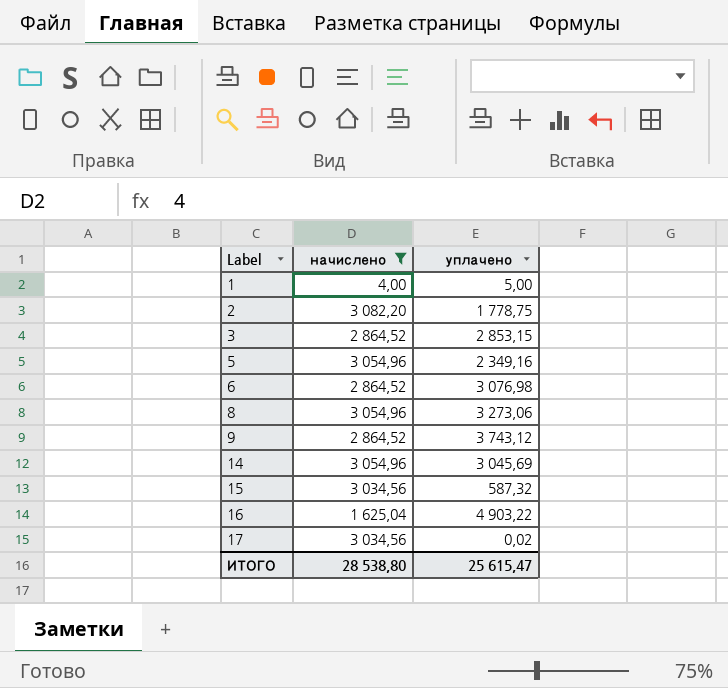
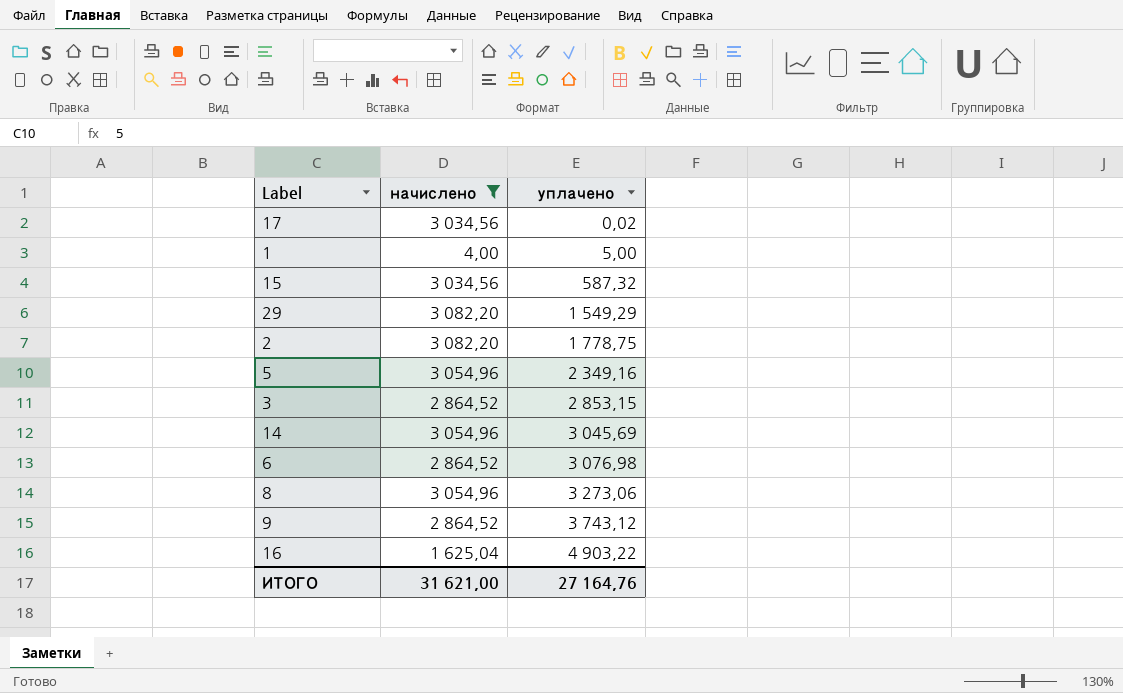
row order: Label ascending -> уплачено ascending
row 29: none -> 3 082,20 | 1 549,29
ИТОГО | начислено: 28 538,80 -> 31 621,00
ИТОГО | уплачено: 25 615,47 -> 27 164,76

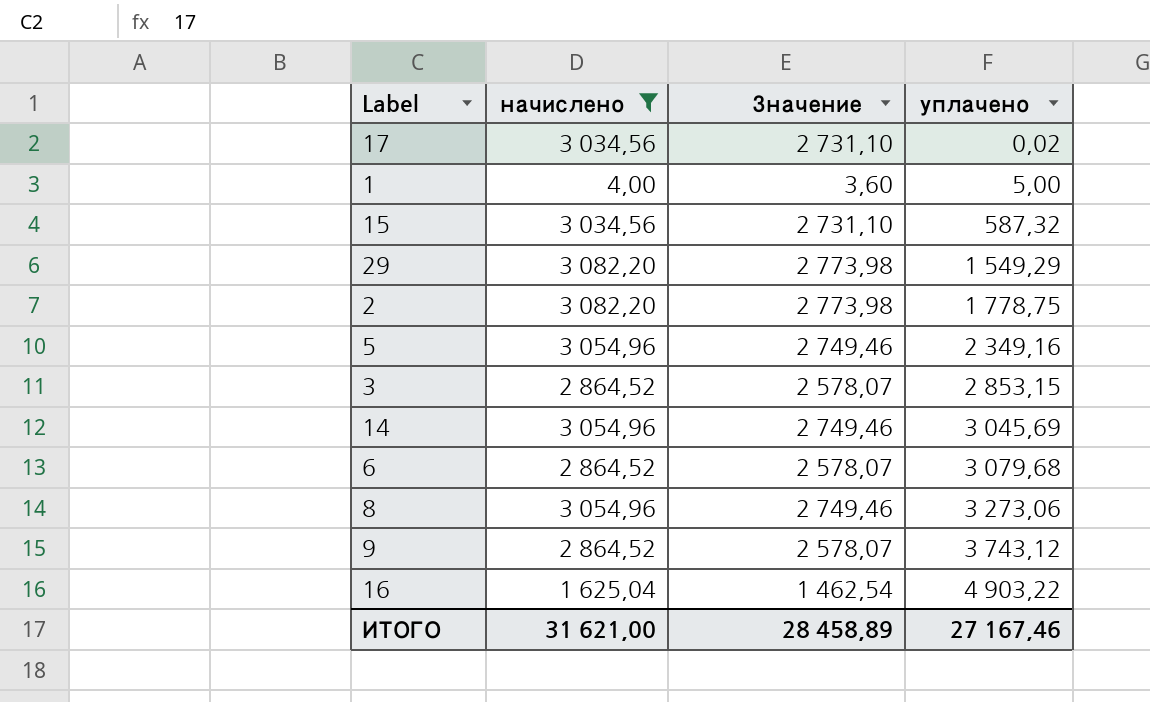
column Значение | formula: none -> [начислено] * 0,9
6 | уплачено: 3 076,98 -> 3 079,68
ИТОГО | уплачено: 27 164,76 -> 27 167,46

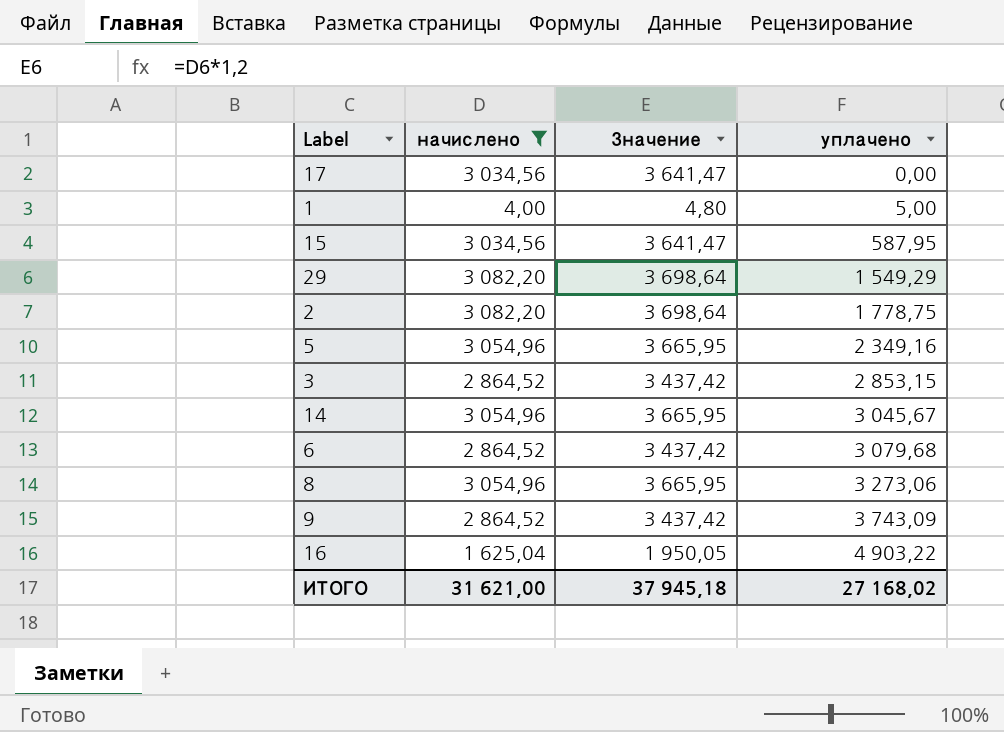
column Значение | formula: [начислено] * 0,9 -> [начислено] * 1,2
17 | уплачено: 0,02 -> 0,00
15 | уплачено: 587,32 -> 587,95
14 | уплачено: 3 045,69 -> 3 045,67
9 | уплачено: 3 743,12 -> 3 743,09
ИТОГО | Значение: 28 458,89 -> 37 945,18
ИТОГО | уплачено: 27 167,46 -> 27 168,02

